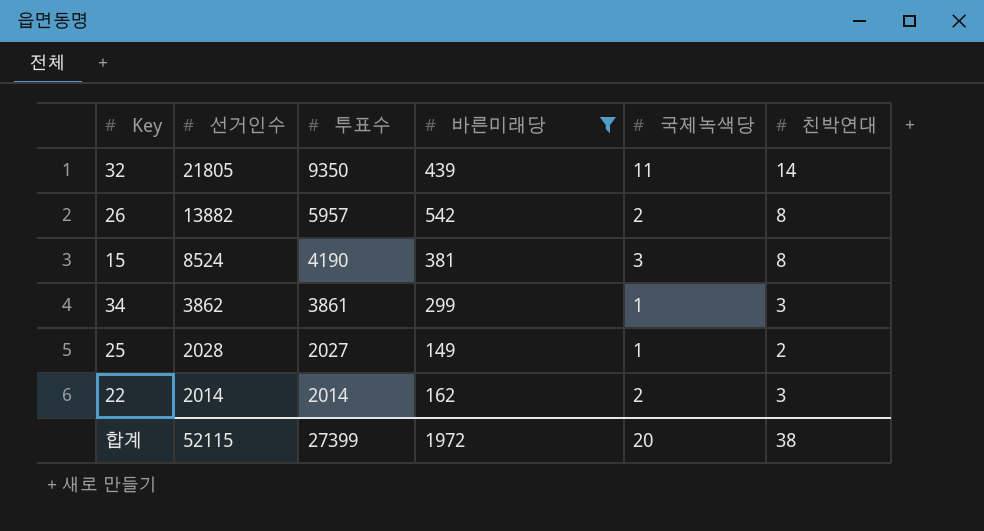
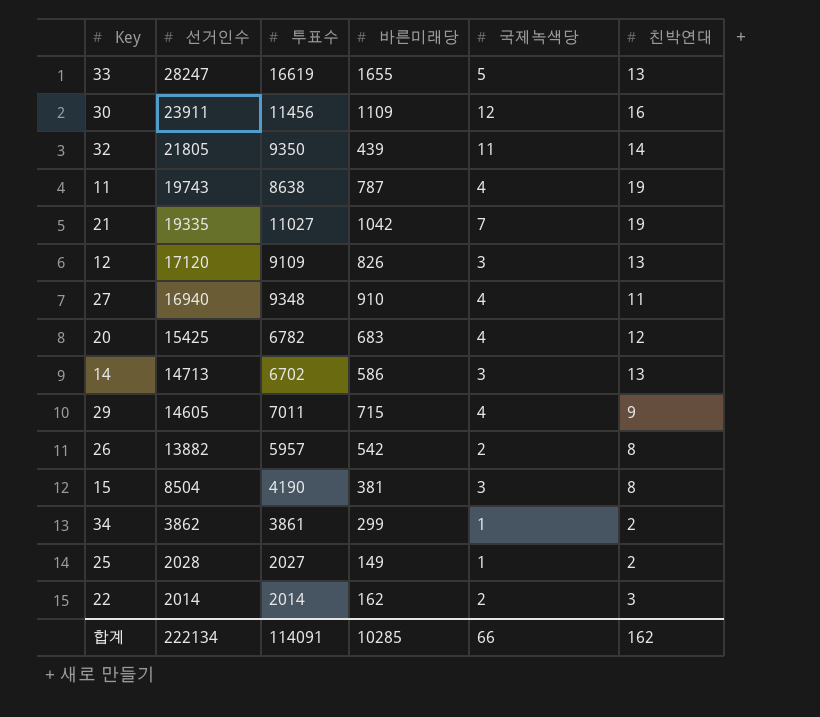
filter: 바른미래당 <= 542 -> none
15 | 선거인수: 8524 -> 8504
34 | 친박연대: 3 -> 2
합계 | 선거인수: 52115 -> 222134
합계 | 투표수: 27399 -> 114091
합계 | 바른미래당: 1972 -> 10285
합계 | 국제녹색당: 20 -> 66
합계 | 친박연대: 38 -> 162

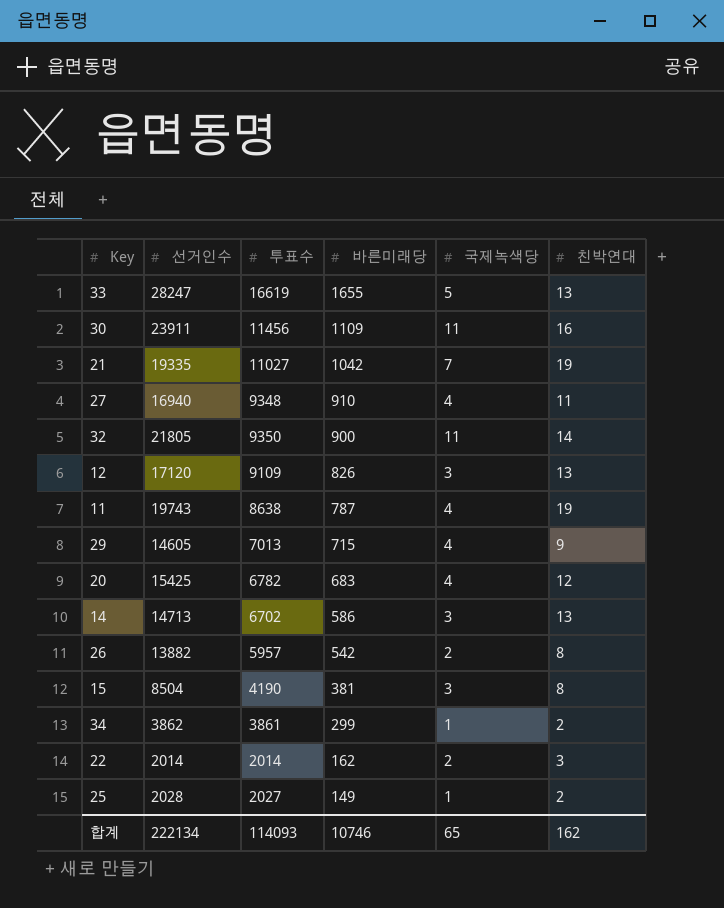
row order: 선거인수 descending -> 바른미래당 descending
30 | 국제녹색당: 12 -> 11
32 | 바른미래당: 439 -> 900
29 | 투표수: 7011 -> 7013
합계 | 투표수: 114091 -> 114093
합계 | 바른미래당: 10285 -> 10746
합계 | 국제녹색당: 66 -> 65

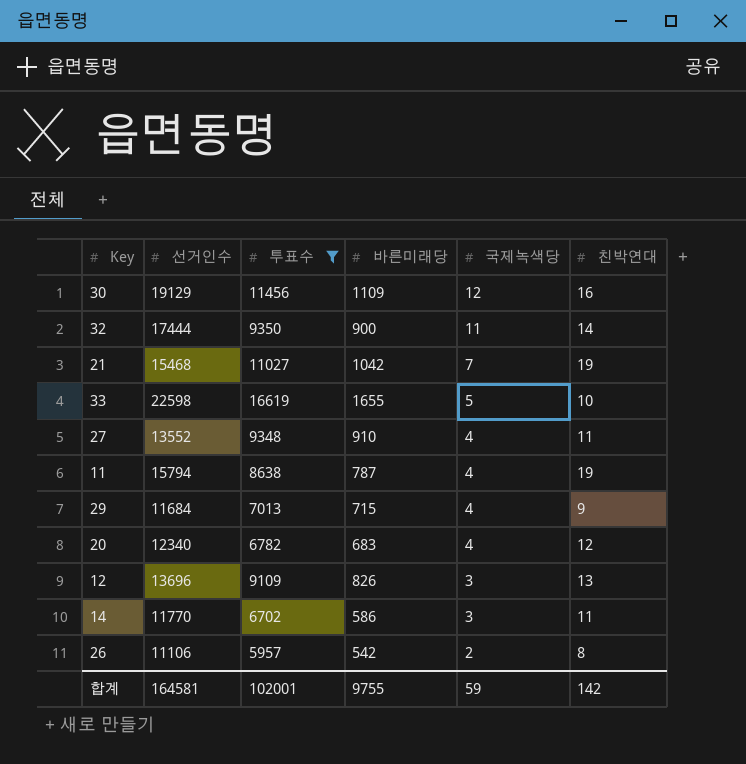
filter: none -> 투표수 >= 5957
row order: 바른미래당 descending -> 국제녹색당 descending
30 | 선거인수: 23911 -> 19129
30 | 국제녹색당: 11 -> 12
32 | 선거인수: 21805 -> 17444
21 | 선거인수: 19335 -> 15468
33 | 선거인수: 28247 -> 22598
33 | 친박연대: 13 -> 10
27 | 선거인수: 16940 -> 13552
11 | 선거인수: 19743 -> 15794
29 | 선거인수: 14605 -> 11684
20 | 선거인수: 15425 -> 12340
12 | 선거인수: 17120 -> 13696
14 | 선거인수: 14713 -> 11770
14 | 친박연대: 13 -> 11
26 | 선거인수: 13882 -> 11106
합계 | 선거인수: 222134 -> 164581
합계 | 투표수: 114093 -> 102001
합계 | 바른미래당: 10746 -> 9755
합계 | 국제녹색당: 65 -> 59
합계 | 친박연대: 162 -> 142

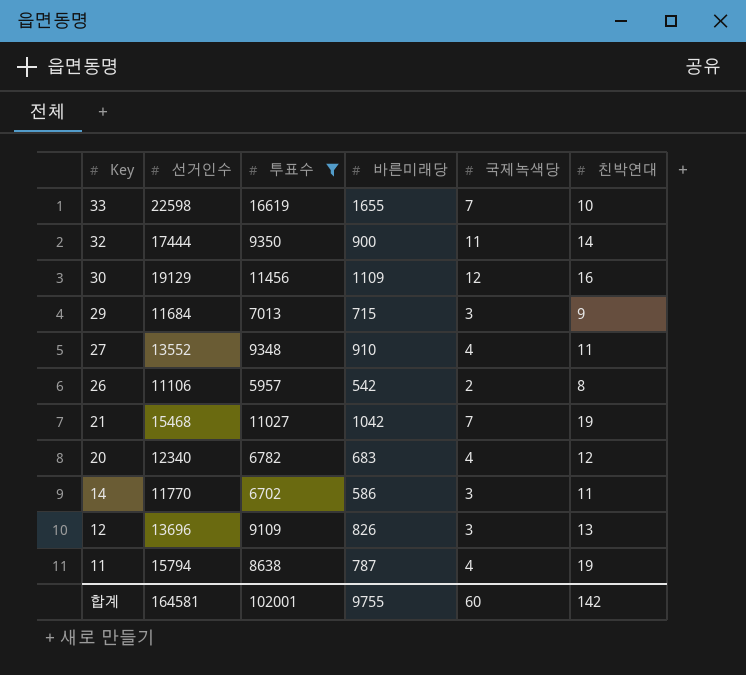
row order: 국제녹색당 descending -> Key descending
33 | 국제녹색당: 5 -> 7
29 | 국제녹색당: 4 -> 3
합계 | 국제녹색당: 59 -> 60

